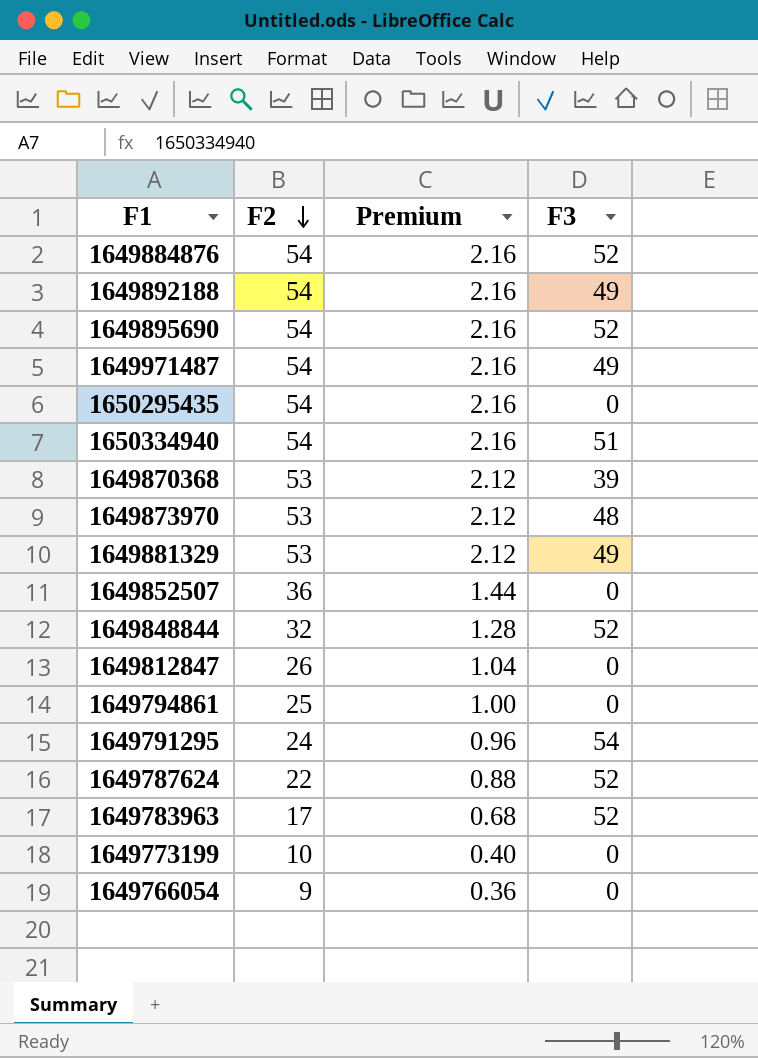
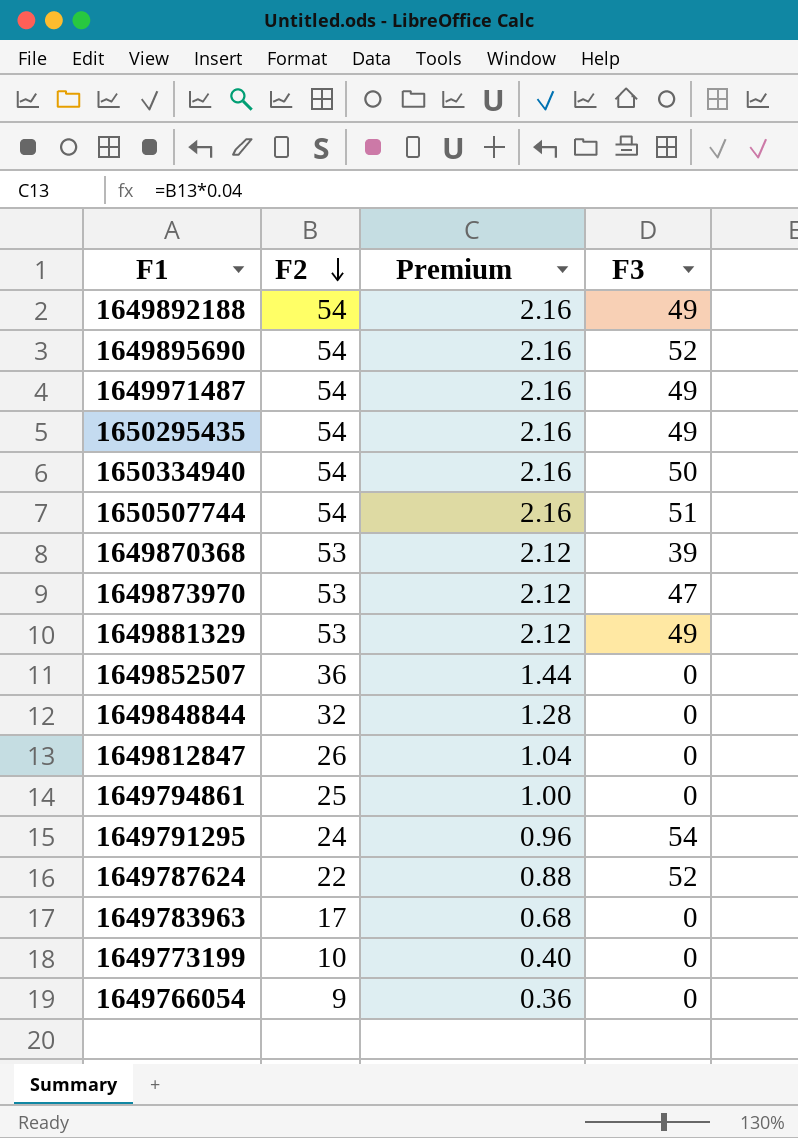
row 1649884876: 54 | 2.16 | 52 -> none
1650295435 | F3: 0 -> 49
1650334940 | F3: 51 -> 50
row 1650507744: none -> 54 | 2.16 | 51
1649873970 | F3: 48 -> 47
1649848844 | F3: 52 -> 0
1649783963 | F3: 52 -> 0

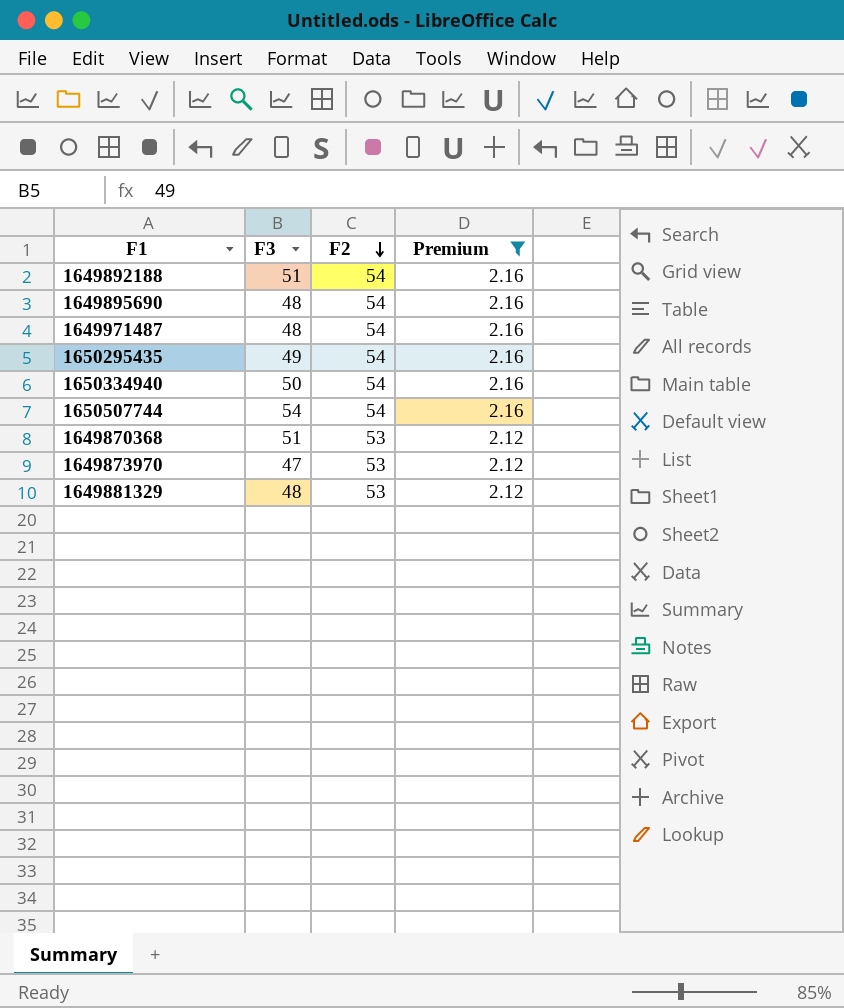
filter: none -> Premium >= 2.12
column F3 | position: 4 -> 2
1649892188 | F3: 49 -> 51
1649895690 | F3: 52 -> 48
1649971487 | F3: 49 -> 48
1650507744 | F3: 51 -> 54
1649870368 | F3: 39 -> 51
1649881329 | F3: 49 -> 48

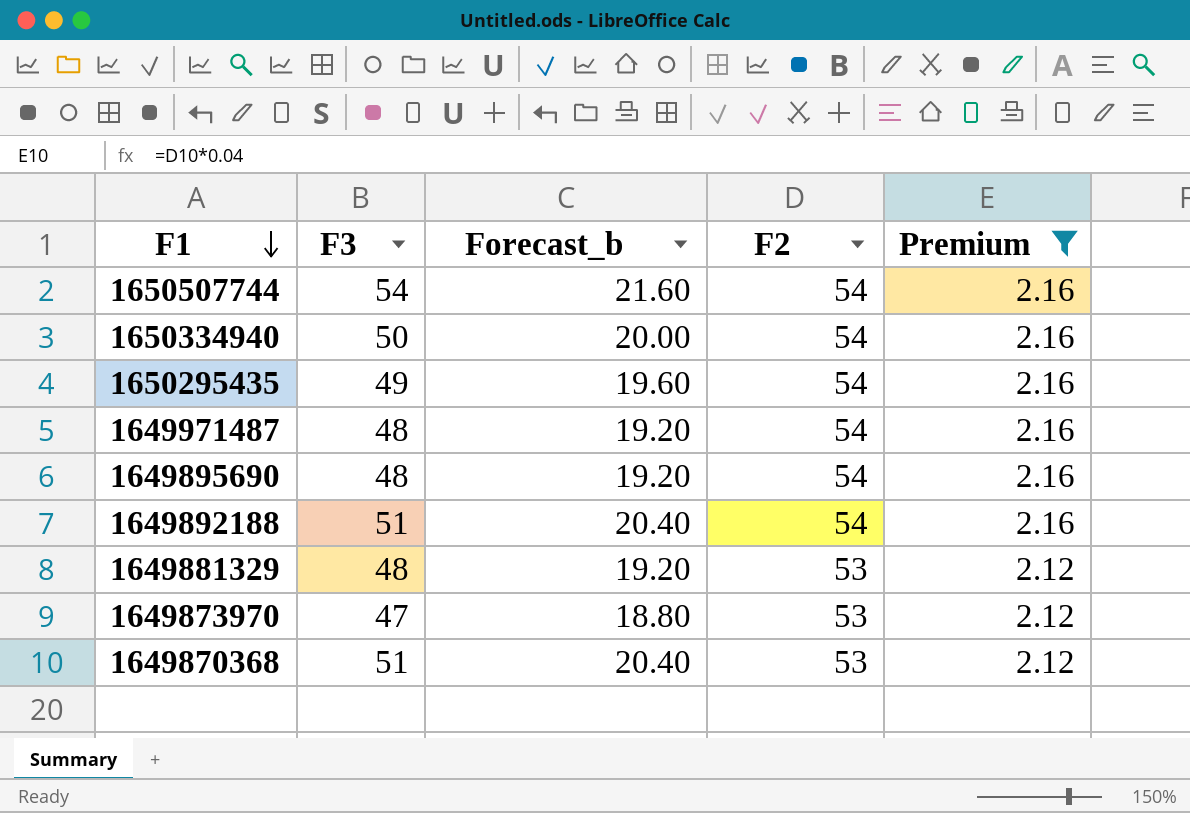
row order: F2 descending -> F1 descending
column Forecast_b | formula: none -> [F3] * 0.4

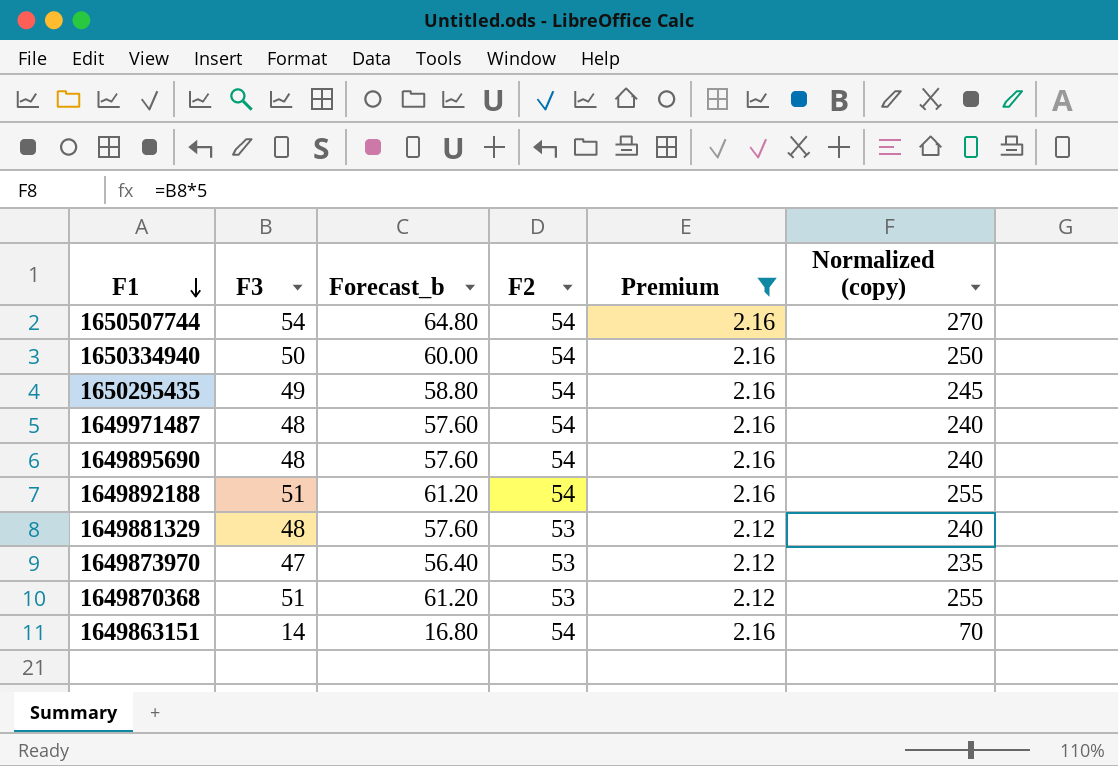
column Forecast_b | formula: [F3] * 0.4 -> [F3] * 1.2
column Normalized (copy) | formula: none -> [F3] * 5
row 1649863151: none -> 14 | 16.80 | 54 | 2.16 | 70

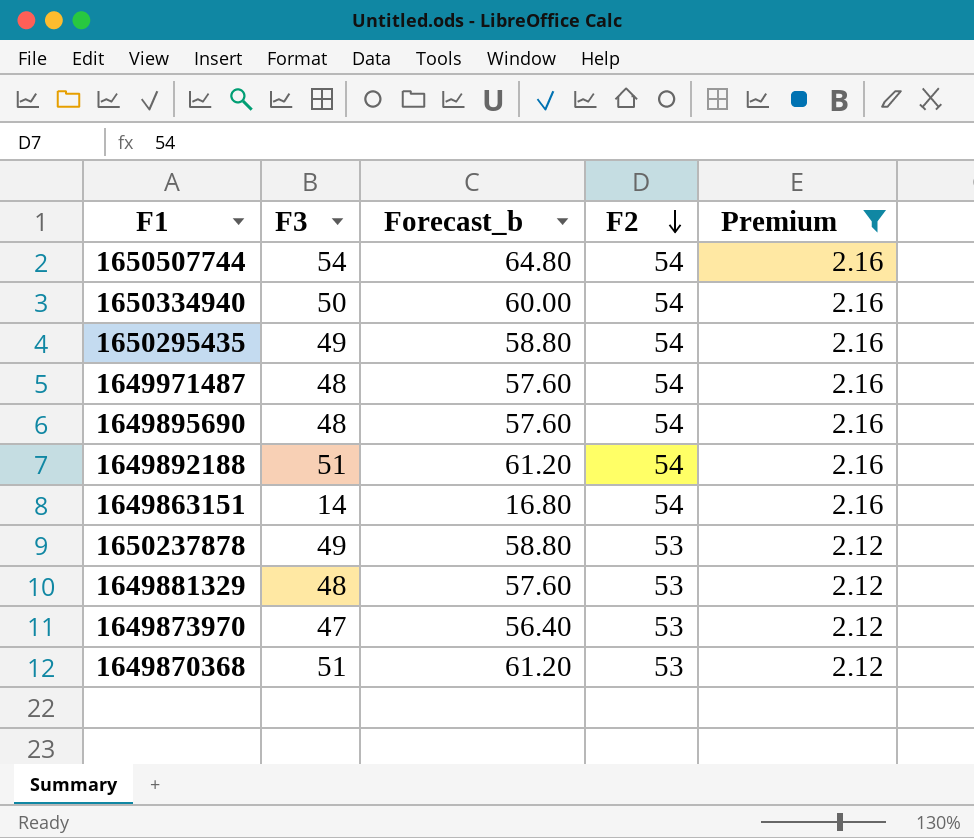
row order: F1 descending -> F2 descending
column Normalized (copy) | formula: [F3] * 5 -> none
row 1650237878: none -> 49 | 58.80 | 53 | 2.12

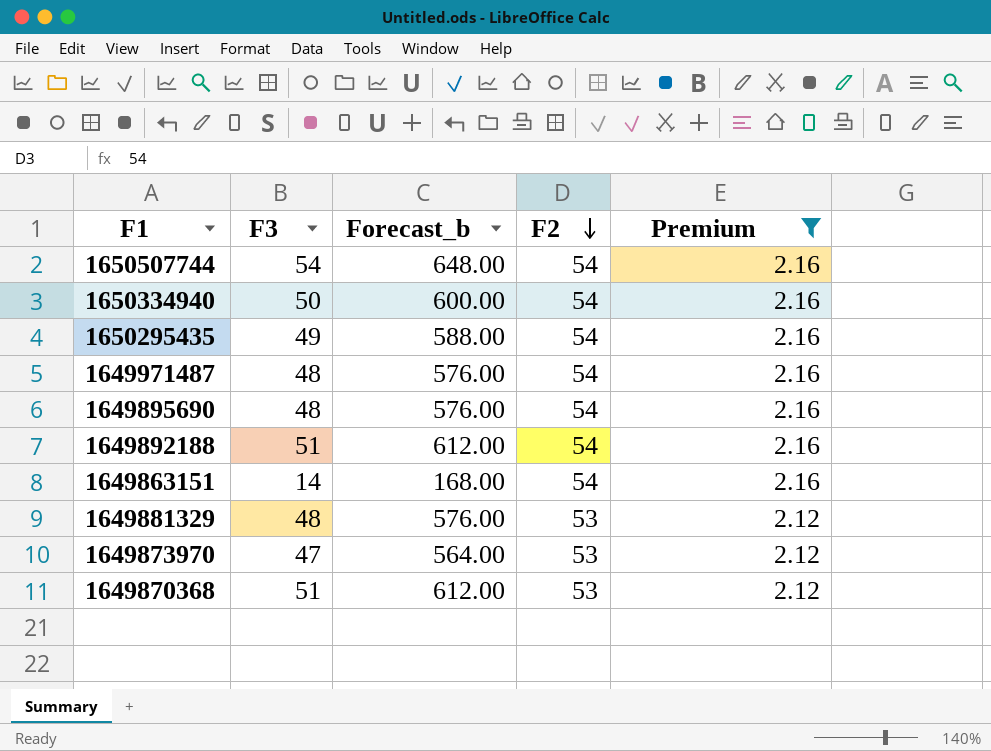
column Forecast_b | formula: [F3] * 1.2 -> [F3] * 12
row 1650237878: 49 | 58.80 | 53 | 2.12 -> none

